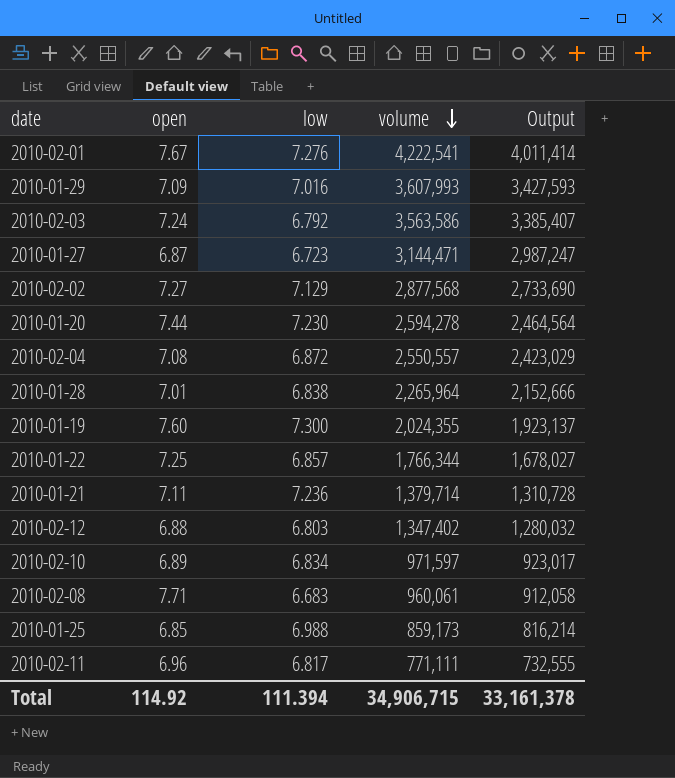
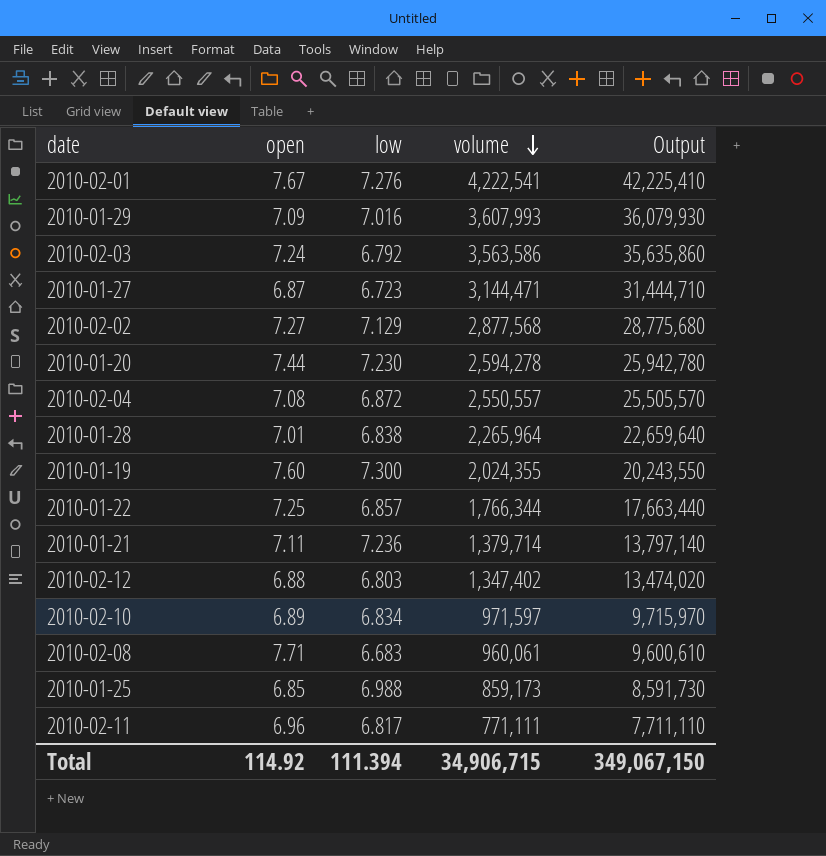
column Output | formula: [volume] * 0.95 -> [volume] * 10
Total | Output: 33,161,378 -> 349,067,150

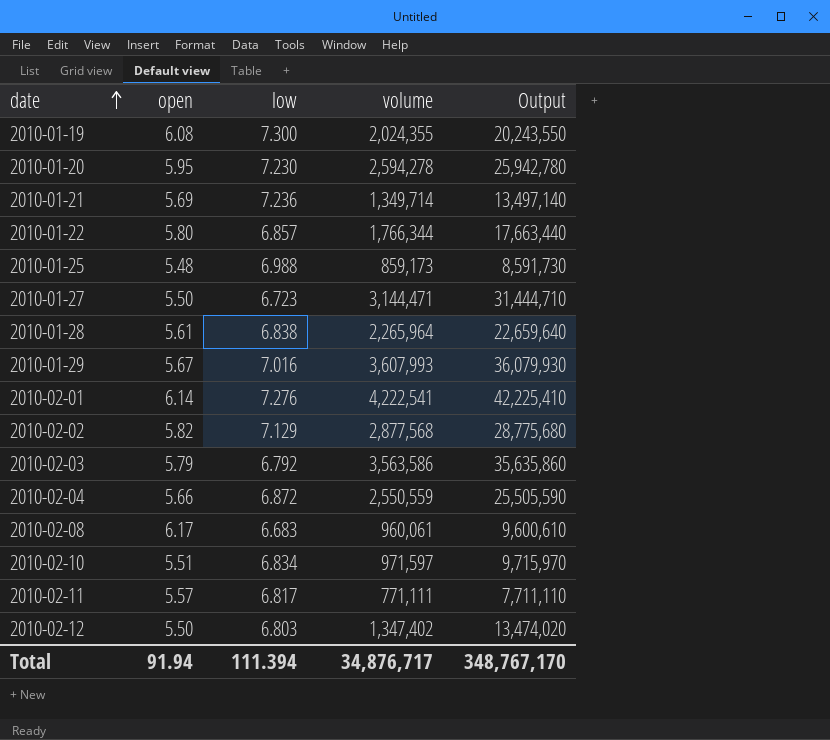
row order: volume descending -> date ascending
2010-01-19 | open: 7.60 -> 6.08
2010-01-20 | open: 7.44 -> 5.95
2010-01-21 | open: 7.11 -> 5.69
2010-01-21 | volume: 1,379,714 -> 1,349,714
2010-01-21 | Output: 13,797,140 -> 13,497,140
2010-01-22 | open: 7.25 -> 5.80
2010-01-25 | open: 6.85 -> 5.48
2010-01-27 | open: 6.87 -> 5.50
2010-01-28 | open: 7.01 -> 5.61
2010-01-29 | open: 7.09 -> 5.67
2010-02-01 | open: 7.67 -> 6.14
2010-02-02 | open: 7.27 -> 5.82
2010-02-03 | open: 7.24 -> 5.79
2010-02-04 | open: 7.08 -> 5.66
2010-02-04 | volume: 2,550,557 -> 2,550,559
2010-02-04 | Output: 25,505,570 -> 25,505,590
2010-02-08 | open: 7.71 -> 6.17
2010-02-10 | open: 6.89 -> 5.51
2010-02-11 | open: 6.96 -> 5.57
2010-02-12 | open: 6.88 -> 5.50
Total | open: 114.92 -> 91.94
Total | volume: 34,906,715 -> 34,876,717
Total | Output: 349,067,150 -> 348,767,170

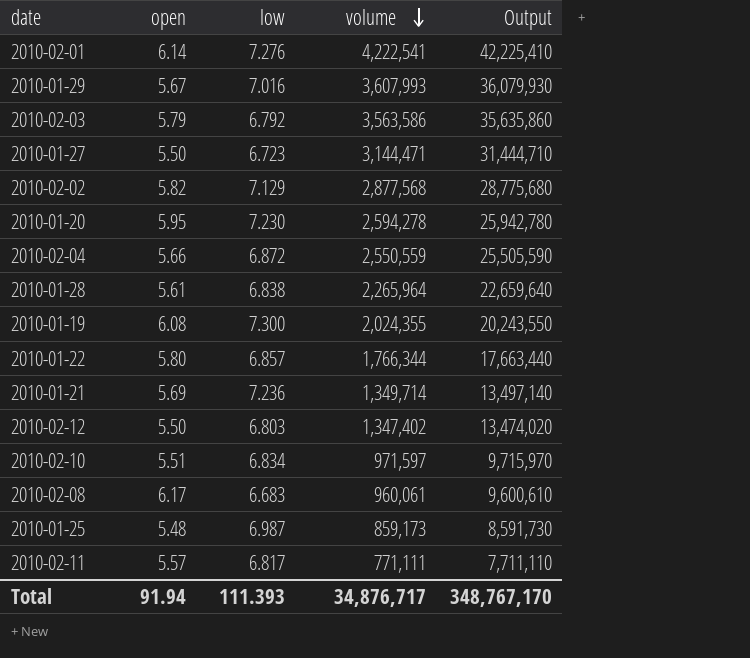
row order: date ascending -> volume descending
2010-01-25 | low: 6.988 -> 6.987
Total | low: 111.394 -> 111.393

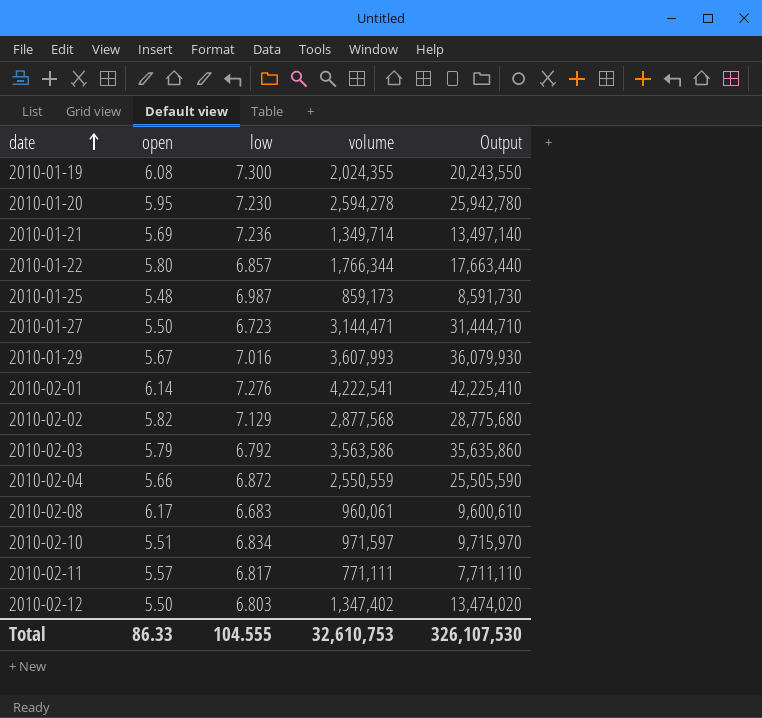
row order: volume descending -> date ascending
row 2010-01-28: 5.61 | 6.838 | 2,265,964 | 22,659,640 -> none
Total | open: 91.94 -> 86.33
Total | low: 111.393 -> 104.555
Total | volume: 34,876,717 -> 32,610,753
Total | Output: 348,767,170 -> 326,107,530

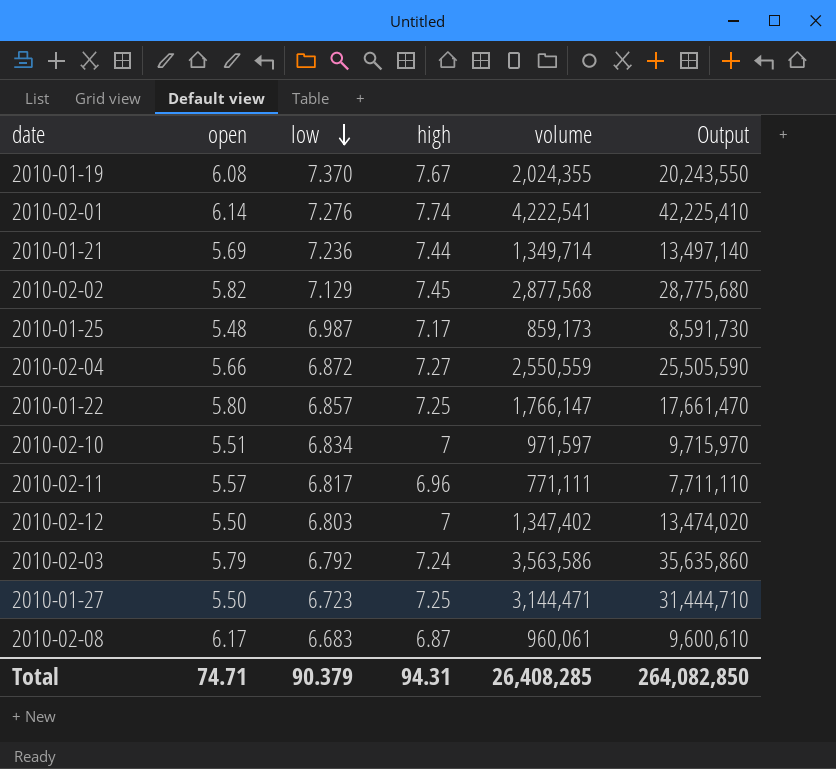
row order: date ascending -> low descending
column high | position: none -> 4
row 2010-01-20: 5.95 | 7.230 | 2,594,278 | 25,942,780 -> none
row 2010-01-29: 5.67 | 7.016 | 3,607,993 | 36,079,930 -> none
2010-01-19 | low: 7.300 -> 7.370
2010-01-22 | volume: 1,766,344 -> 1,766,147
2010-01-22 | Output: 17,663,440 -> 17,661,470
Total | open: 86.33 -> 74.71
Total | low: 104.555 -> 90.379
Total | volume: 32,610,753 -> 26,408,285
Total | Output: 326,107,530 -> 264,082,850

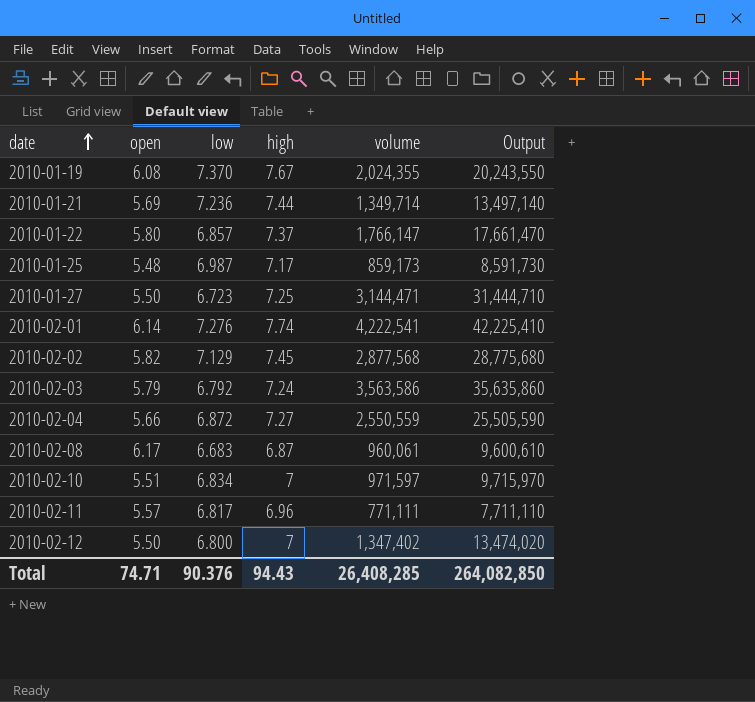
row order: low descending -> date ascending
2010-01-22 | high: 7.25 -> 7.37
2010-02-12 | low: 6.803 -> 6.800
Total | low: 90.379 -> 90.376
Total | high: 94.31 -> 94.43

